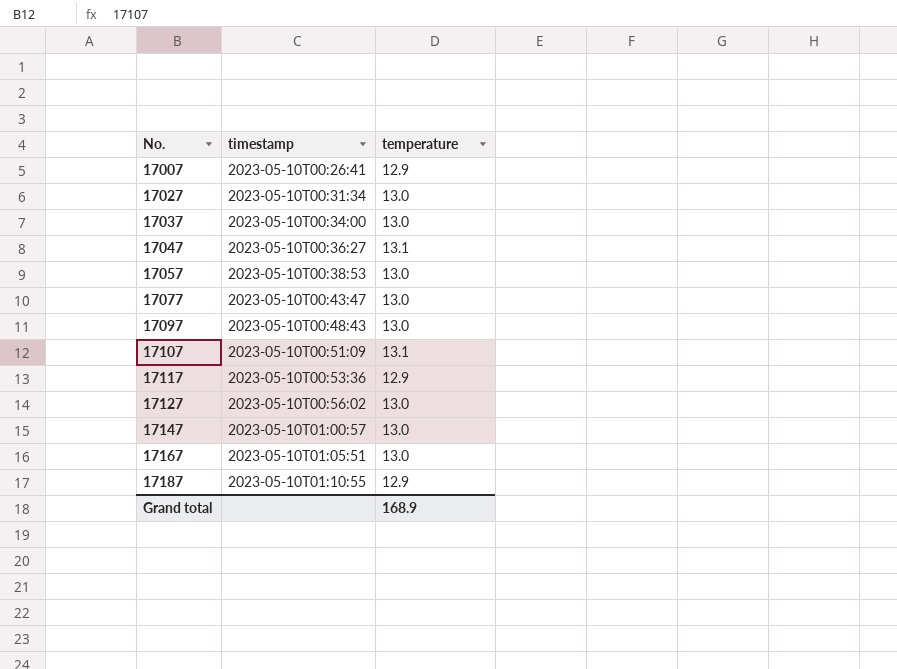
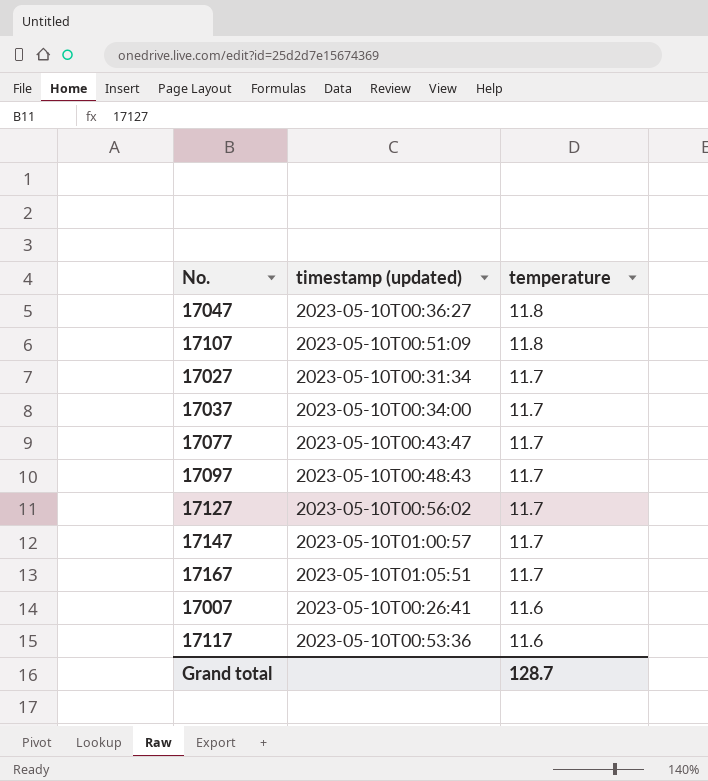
row order: No. ascending -> temperature descending
column name: timestamp -> timestamp (updated)
row 17057: 2023-05-10T00:38:53 | 13.0 -> none
row 17187: 2023-05-10T01:10:55 | 12.9 -> none
17047 | temperature: 13.1 -> 11.8
17107 | temperature: 13.1 -> 11.8
17027 | temperature: 13.0 -> 11.7
17037 | temperature: 13.0 -> 11.7
17077 | temperature: 13.0 -> 11.7
17097 | temperature: 13.0 -> 11.7
17127 | temperature: 13.0 -> 11.7
17147 | temperature: 13.0 -> 11.7
17167 | temperature: 13.0 -> 11.7
17007 | temperature: 12.9 -> 11.6
17117 | temperature: 12.9 -> 11.6
Grand total | temperature: 168.9 -> 128.7

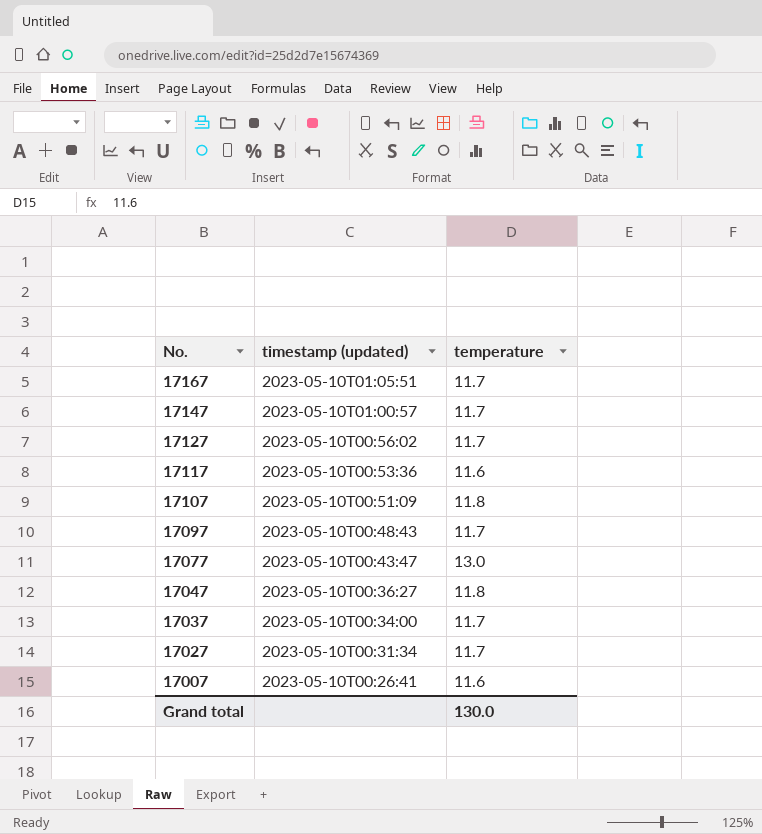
row order: temperature descending -> No. descending
17077 | temperature: 11.7 -> 13.0
Grand total | temperature: 128.7 -> 130.0

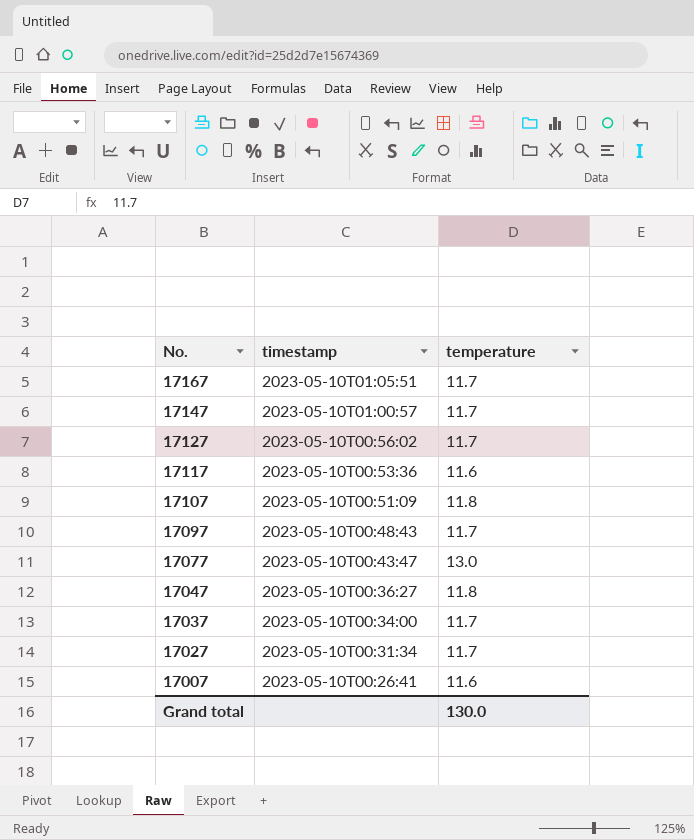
column name: timestamp (updated) -> timestamp

